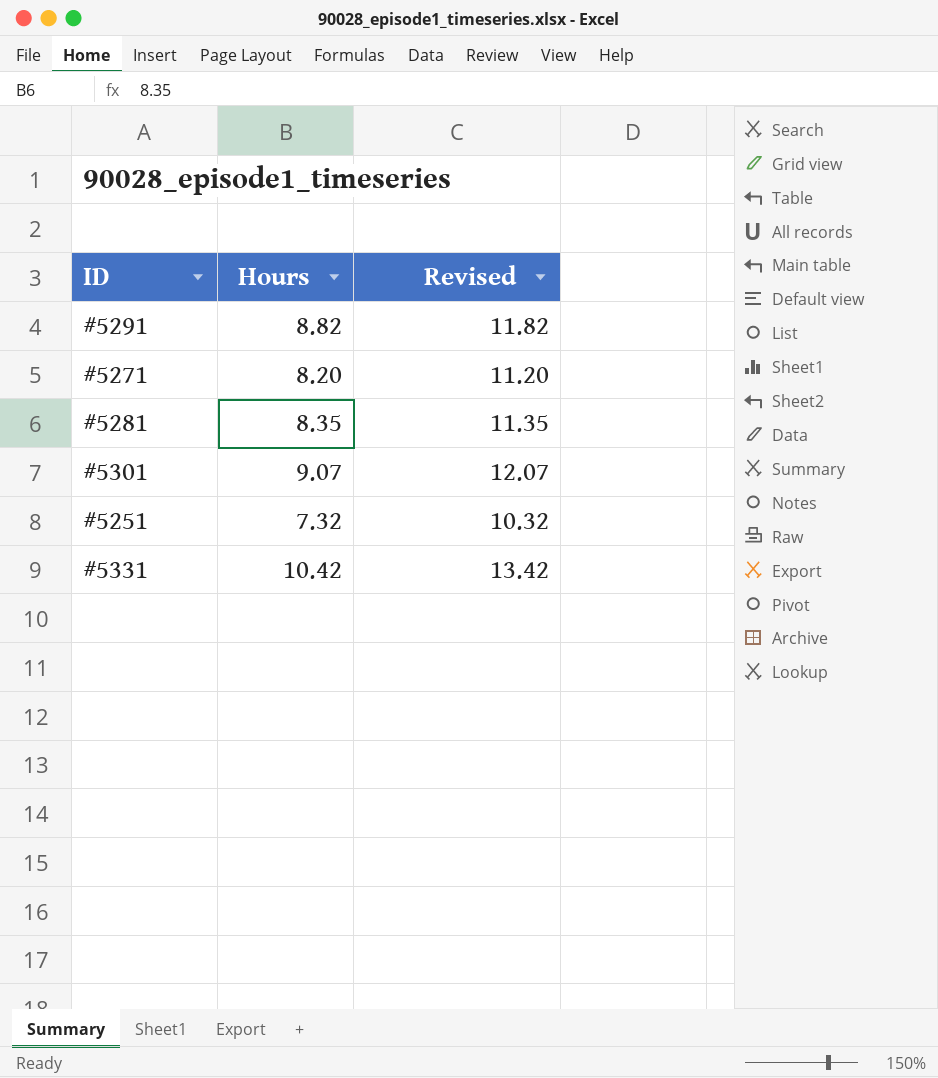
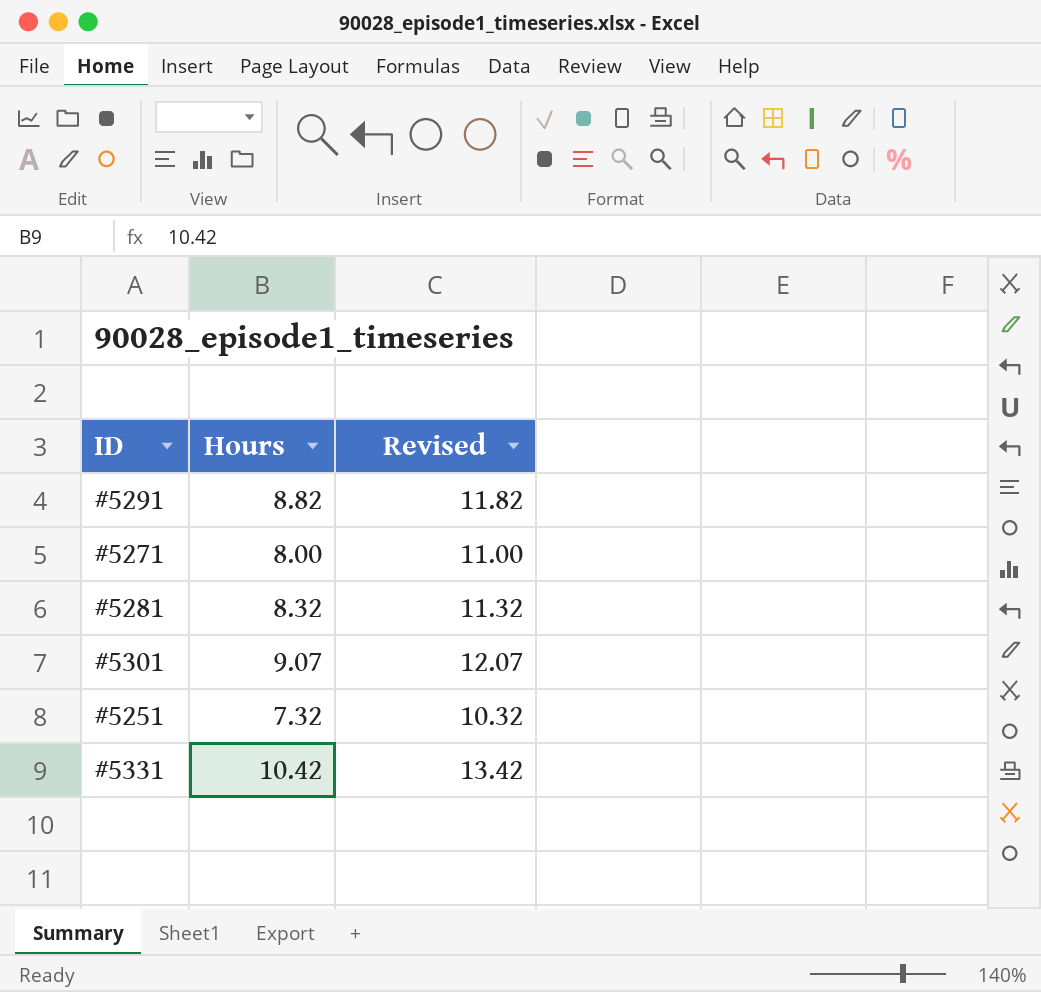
#5271 | Hours: 8.20 -> 8.00
#5271 | Revised: 11.20 -> 11.00
#5281 | Hours: 8.35 -> 8.32
#5281 | Revised: 11.35 -> 11.32

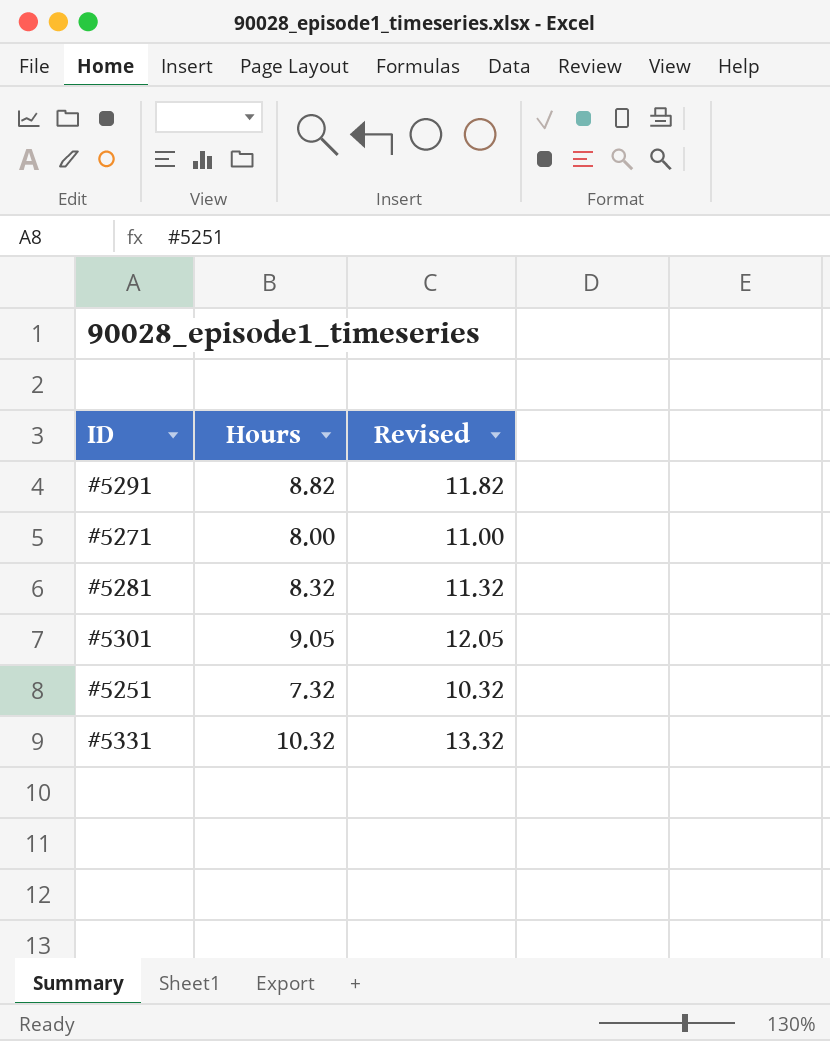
#5301 | Hours: 9.07 -> 9.05
#5301 | Revised: 12.07 -> 12.05
#5331 | Hours: 10.42 -> 10.32
#5331 | Revised: 13.42 -> 13.32

